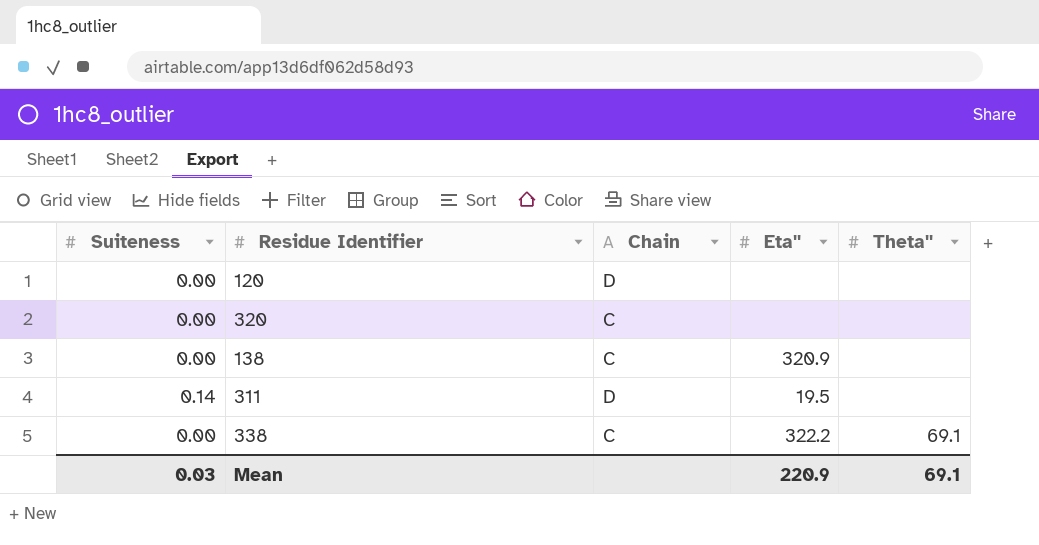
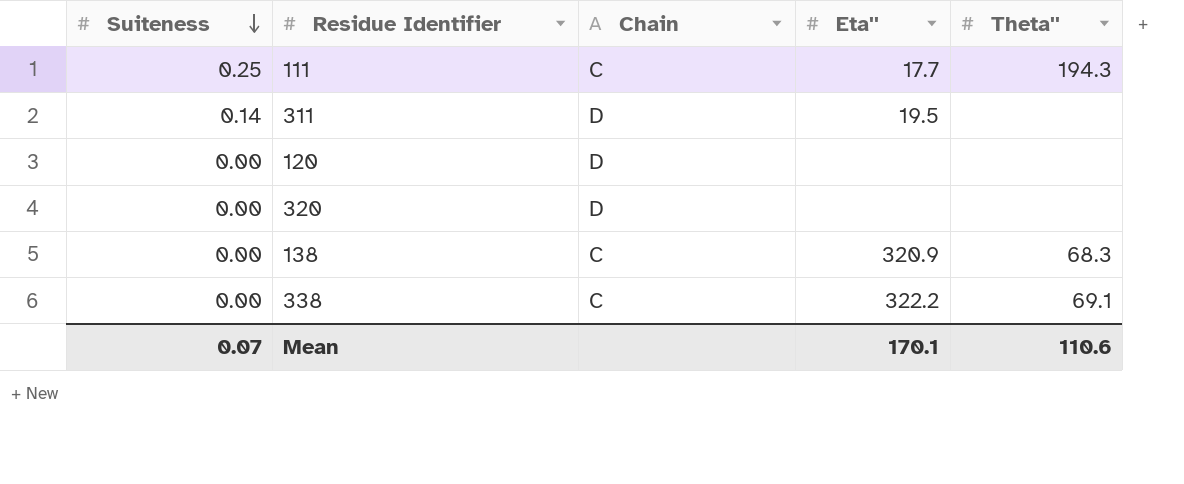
row order: none -> Suiteness descending
row 111: none -> 0.25 | C | 17.7 | 194.3
320 | Chain: C -> D
138 | Theta'': none -> 68.3
Mean | Suiteness: 0.03 -> 0.07
Mean | Eta'': 220.9 -> 170.1
Mean | Theta'': 69.1 -> 110.6

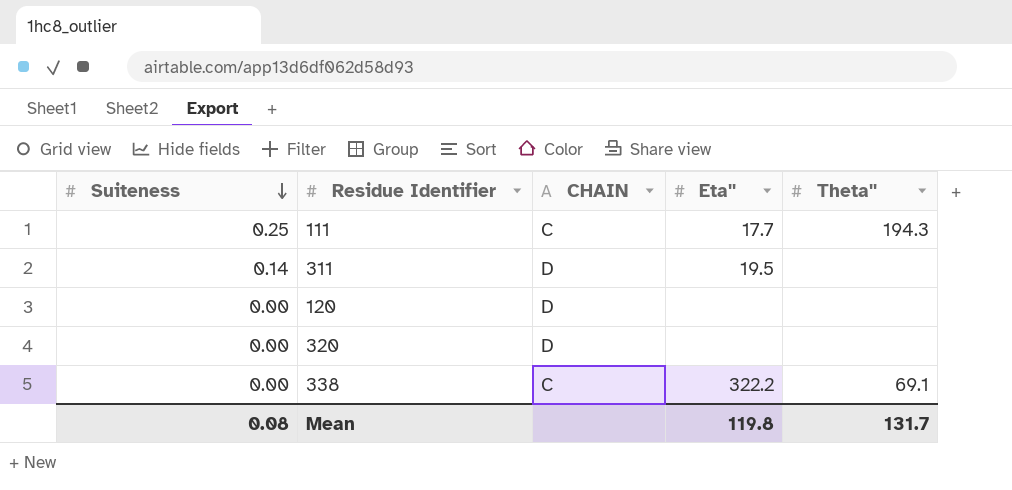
column name: Chain -> CHAIN
row 138: 0.00 | C | 320.9 | 68.3 -> none
Mean | Suiteness: 0.07 -> 0.08
Mean | Eta'': 170.1 -> 119.8
Mean | Theta'': 110.6 -> 131.7

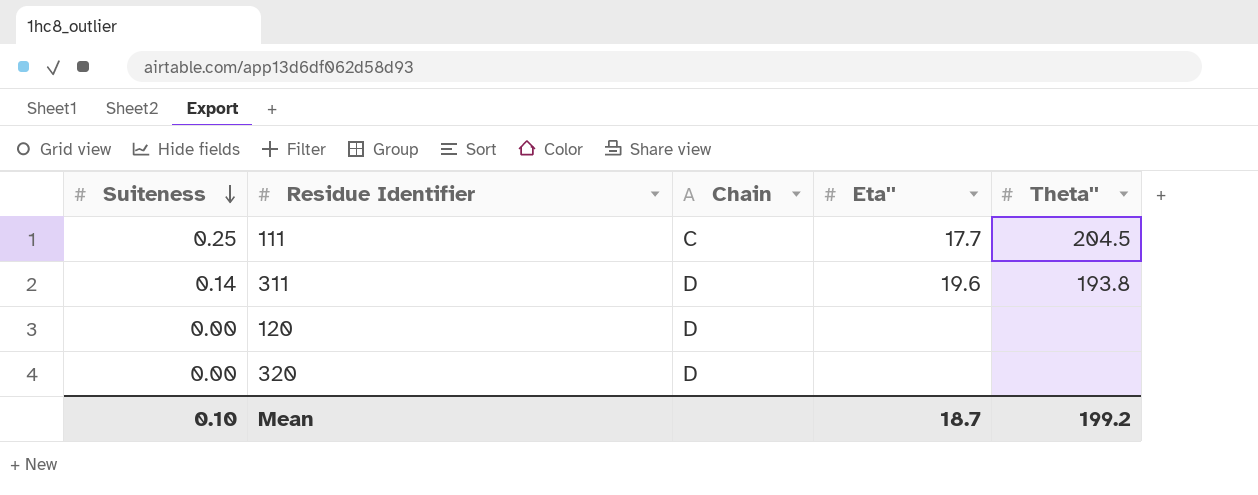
column name: CHAIN -> Chain
row 338: 0.00 | C | 322.2 | 69.1 -> none
111 | Theta'': 194.3 -> 204.5
311 | Eta'': 19.5 -> 19.6
311 | Theta'': none -> 193.8
Mean | Suiteness: 0.08 -> 0.10
Mean | Eta'': 119.8 -> 18.7
Mean | Theta'': 131.7 -> 199.2

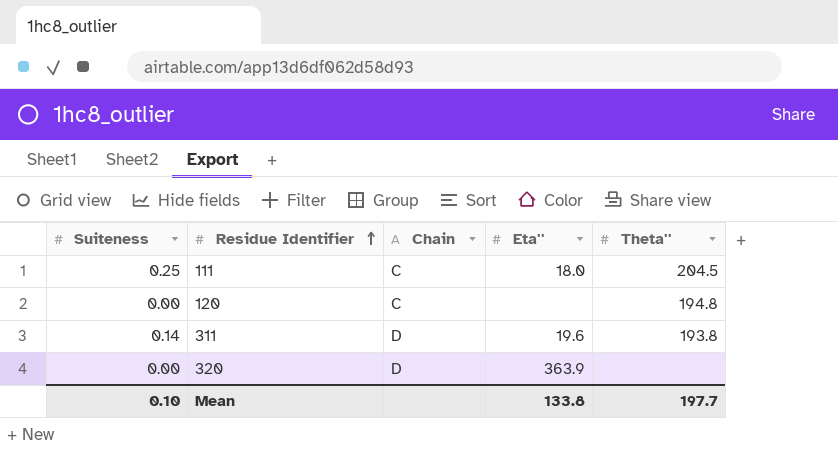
row order: Suiteness descending -> Residue Identifier ascending
111 | Eta'': 17.7 -> 18.0
120 | Chain: D -> C
120 | Theta'': none -> 194.8
320 | Eta'': none -> 363.9
Mean | Eta'': 18.7 -> 133.8
Mean | Theta'': 199.2 -> 197.7

